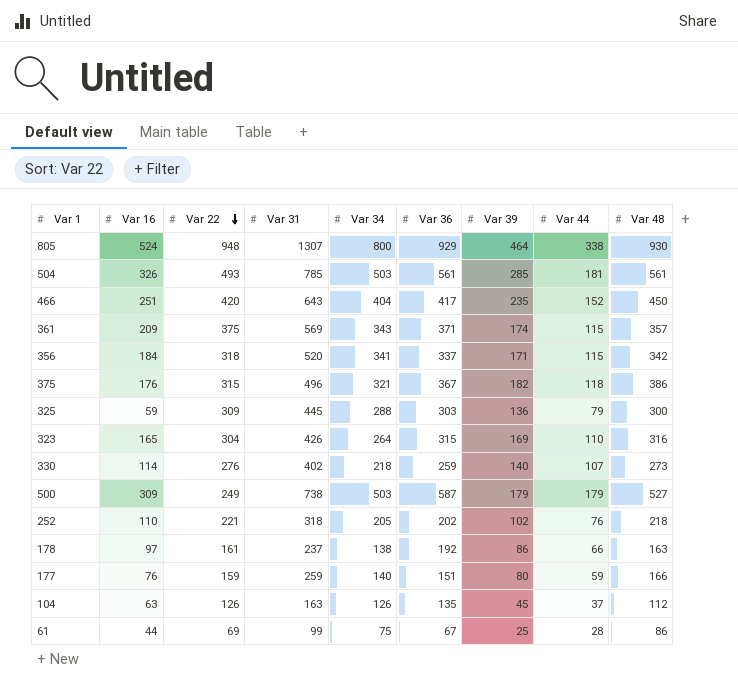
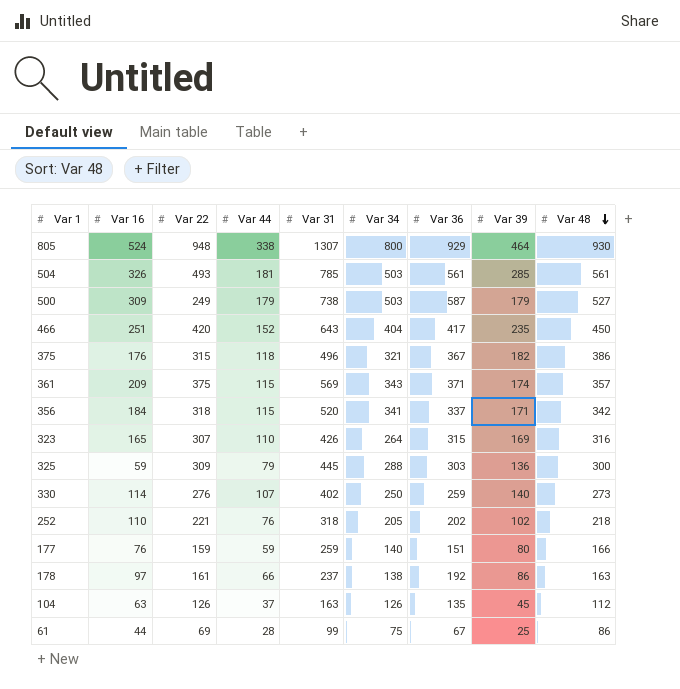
row order: Var 22 descending -> Var 48 descending
column Var 44 | position: 8 -> 4
323 | Var 22: 304 -> 307
330 | Var 34: 218 -> 250

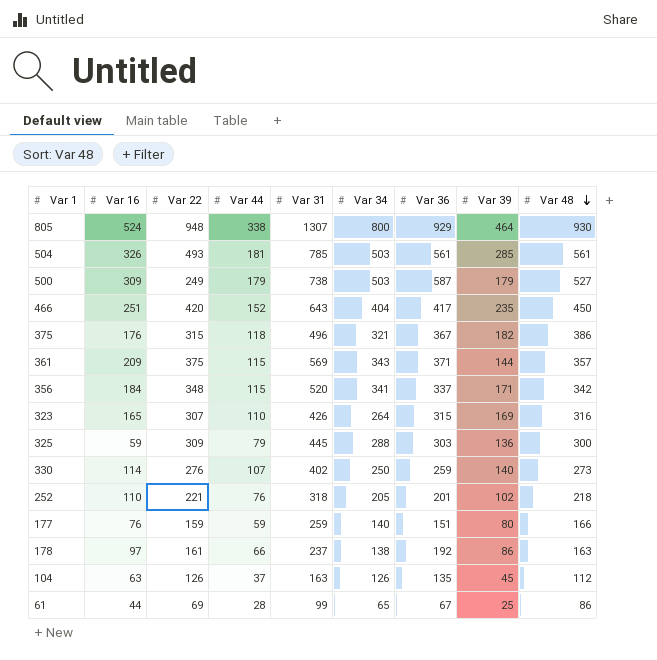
361 | Var 39: 174 -> 144
356 | Var 22: 318 -> 348
252 | Var 36: 202 -> 201
61 | Var 34: 75 -> 65

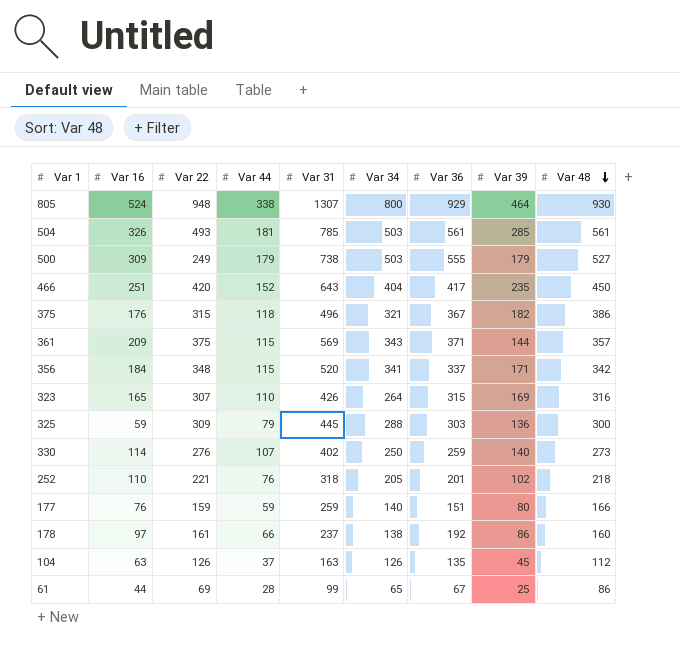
500 | Var 36: 587 -> 555
178 | Var 48: 163 -> 160

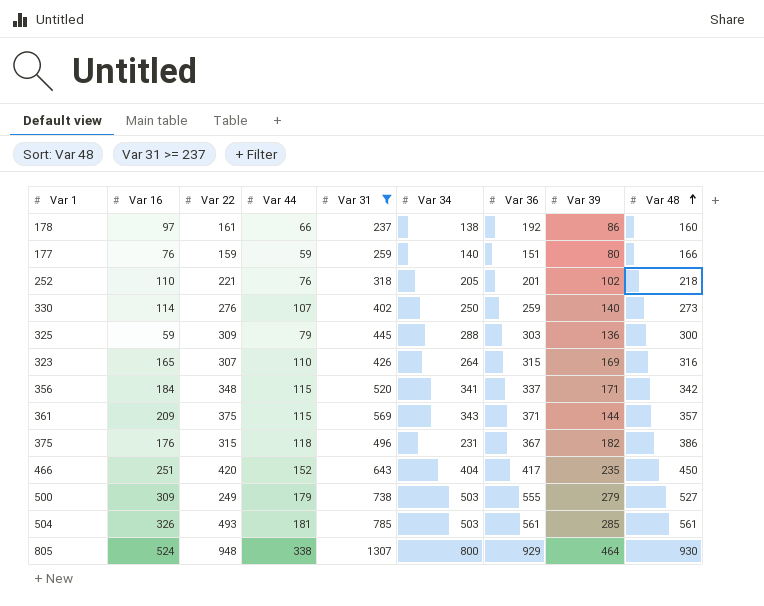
filter: none -> Var 31 >= 237
row order: Var 48 descending -> Var 48 ascending
375 | Var 34: 321 -> 231
500 | Var 39: 179 -> 279

